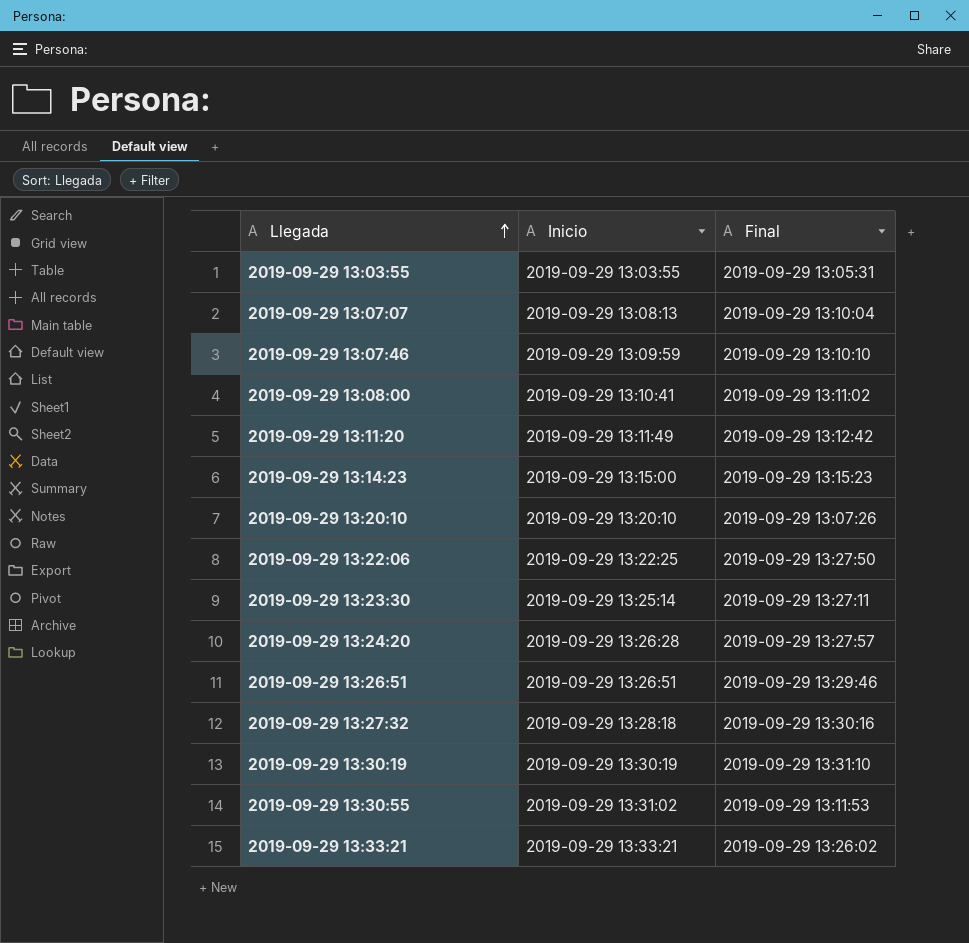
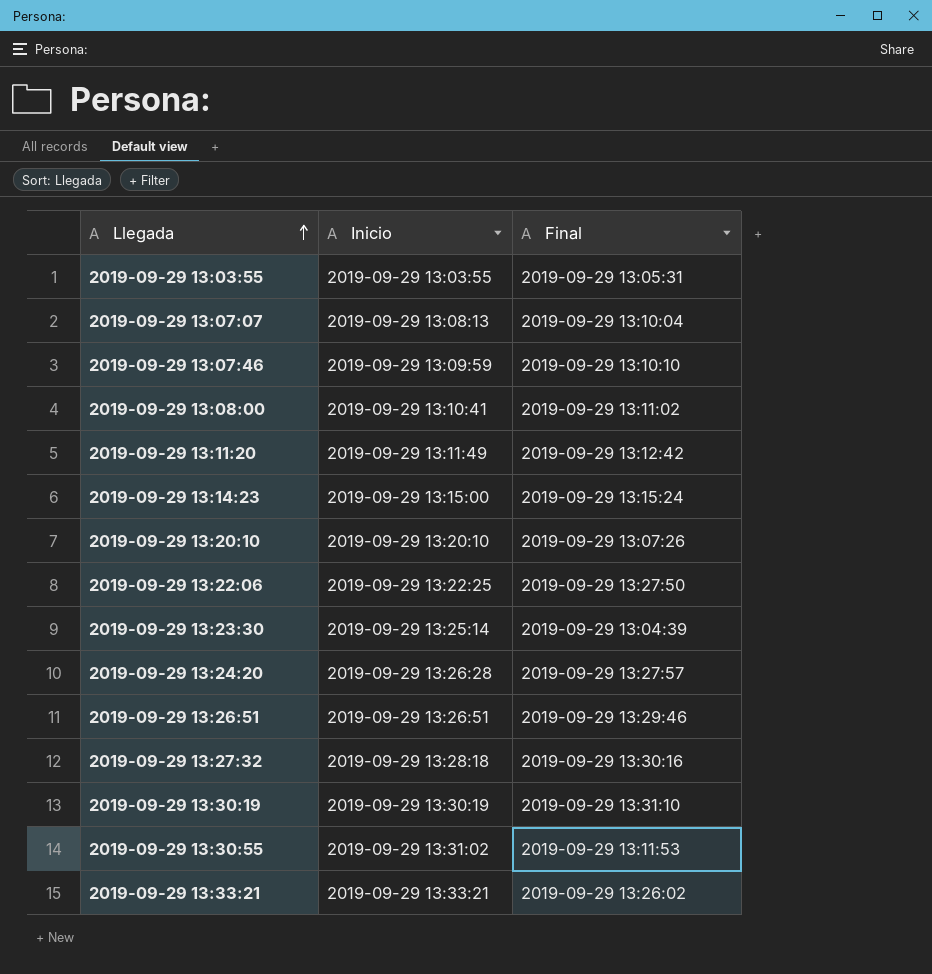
2019-09-29 13:14:23 | Final: 2019-09-29 13:15:23 -> 2019-09-29 13:15:24
2019-09-29 13:23:30 | Final: 2019-09-29 13:27:11 -> 2019-09-29 13:04:39

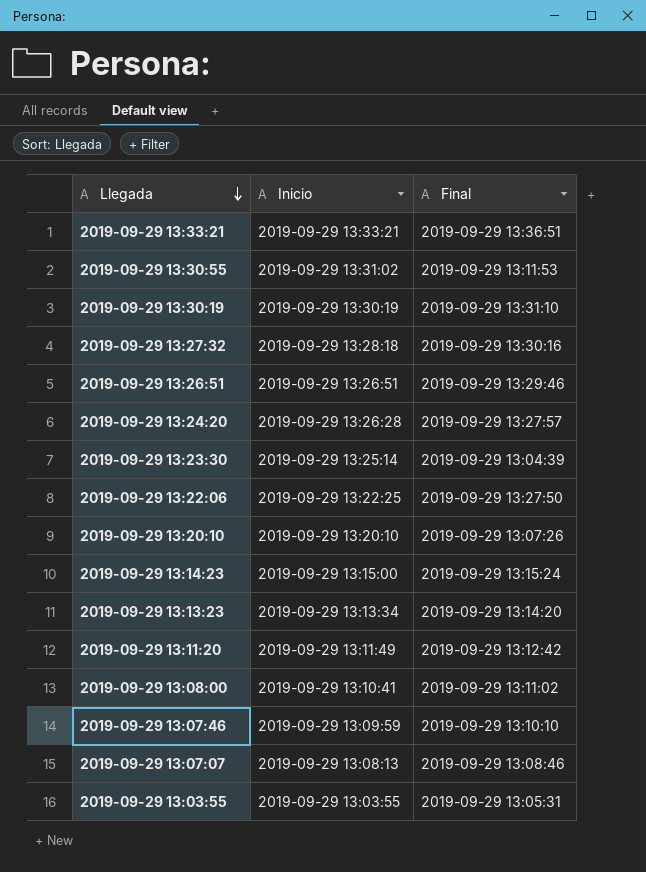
row order: Llegada ascending -> Llegada descending
2019-09-29 13:33:21 | Final: 2019-09-29 13:26:02 -> 2019-09-29 13:36:51
row 2019-09-29 13:13:23: none -> 2019-09-29 13:13:34 | 2019-09-29 13:14:20
2019-09-29 13:07:07 | Final: 2019-09-29 13:10:04 -> 2019-09-29 13:08:46

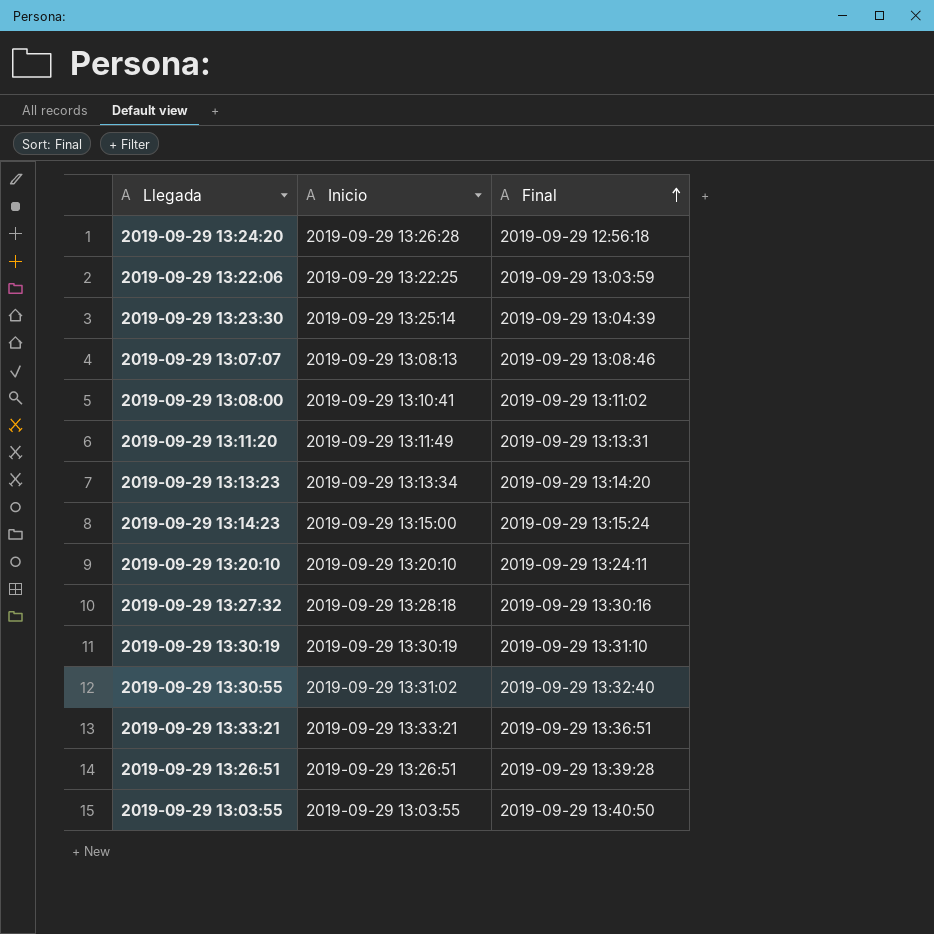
row order: Llegada descending -> Final ascending
row 2019-09-29 13:07:46: 2019-09-29 13:09:59 | 2019-09-29 13:10:10 -> none
2019-09-29 13:24:20 | Final: 2019-09-29 13:27:57 -> 2019-09-29 12:56:18
2019-09-29 13:22:06 | Final: 2019-09-29 13:27:50 -> 2019-09-29 13:03:59
2019-09-29 13:11:20 | Final: 2019-09-29 13:12:42 -> 2019-09-29 13:13:31
2019-09-29 13:20:10 | Final: 2019-09-29 13:07:26 -> 2019-09-29 13:24:11
2019-09-29 13:30:55 | Final: 2019-09-29 13:11:53 -> 2019-09-29 13:32:40
2019-09-29 13:26:51 | Final: 2019-09-29 13:29:46 -> 2019-09-29 13:39:28
2019-09-29 13:03:55 | Final: 2019-09-29 13:05:31 -> 2019-09-29 13:40:50

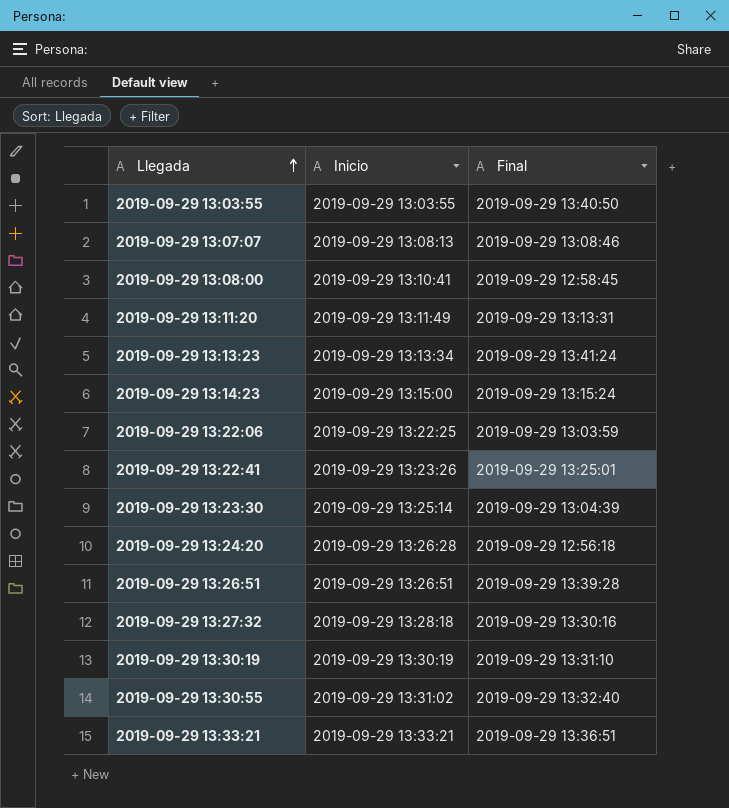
row order: Final ascending -> Llegada ascending
row 2019-09-29 13:20:10: 2019-09-29 13:20:10 | 2019-09-29 13:24:11 -> none
2019-09-29 13:08:00 | Final: 2019-09-29 13:11:02 -> 2019-09-29 12:58:45
2019-09-29 13:13:23 | Final: 2019-09-29 13:14:20 -> 2019-09-29 13:41:24
row 2019-09-29 13:22:41: none -> 2019-09-29 13:23:26 | 2019-09-29 13:25:01

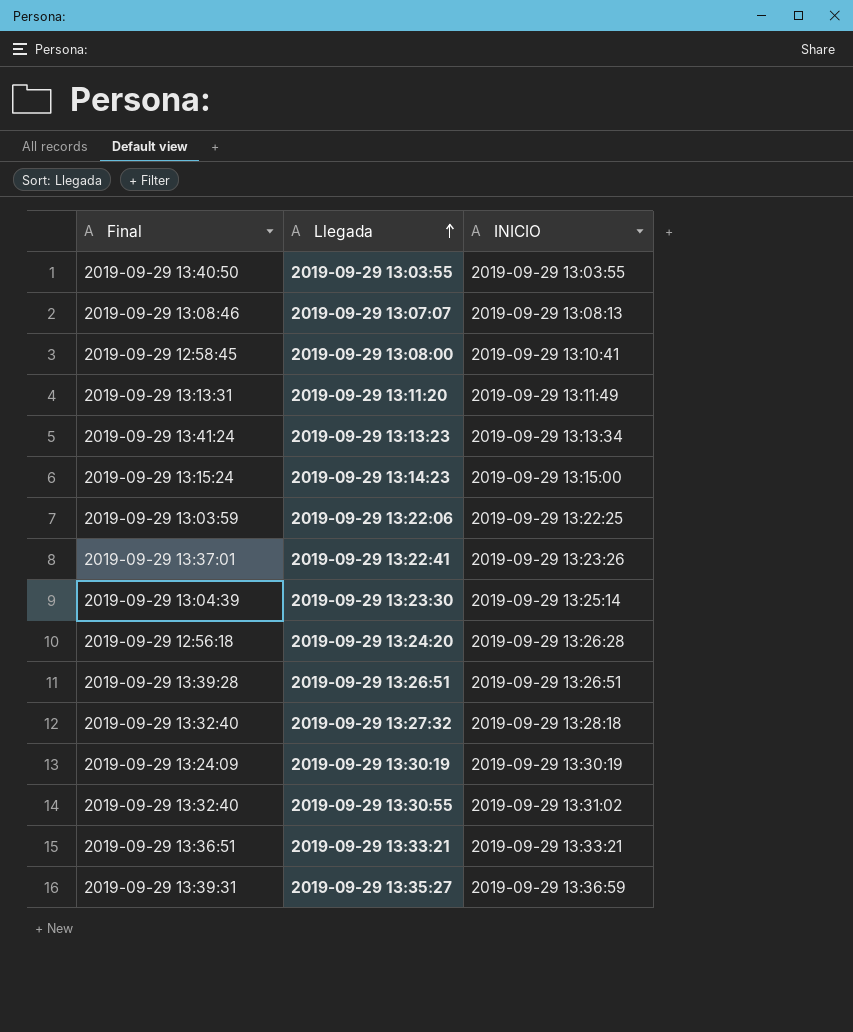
column Final | position: 3 -> 1
column name: Inicio -> INICIO
2019-09-29 13:22:41 | Final: 2019-09-29 13:25:01 -> 2019-09-29 13:37:01
2019-09-29 13:27:32 | Final: 2019-09-29 13:30:16 -> 2019-09-29 13:32:40
2019-09-29 13:30:19 | Final: 2019-09-29 13:31:10 -> 2019-09-29 13:24:09
row 2019-09-29 13:35:27: none -> 2019-09-29 13:39:31 | 2019-09-29 13:36:59

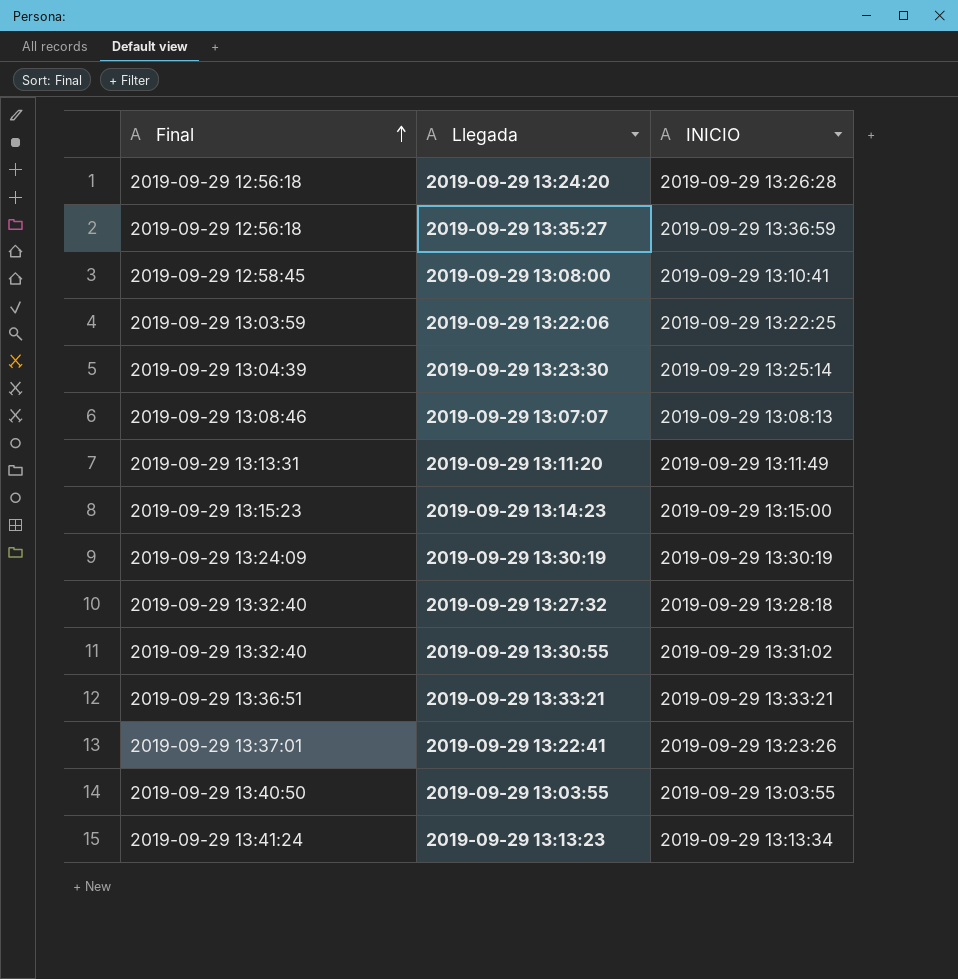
row order: Llegada ascending -> Final ascending
row 2019-09-29 13:26:51: 2019-09-29 13:39:28 | 2019-09-29 13:26:51 -> none
2019-09-29 13:35:27 | Final: 2019-09-29 13:39:31 -> 2019-09-29 12:56:18
2019-09-29 13:14:23 | Final: 2019-09-29 13:15:24 -> 2019-09-29 13:15:23

